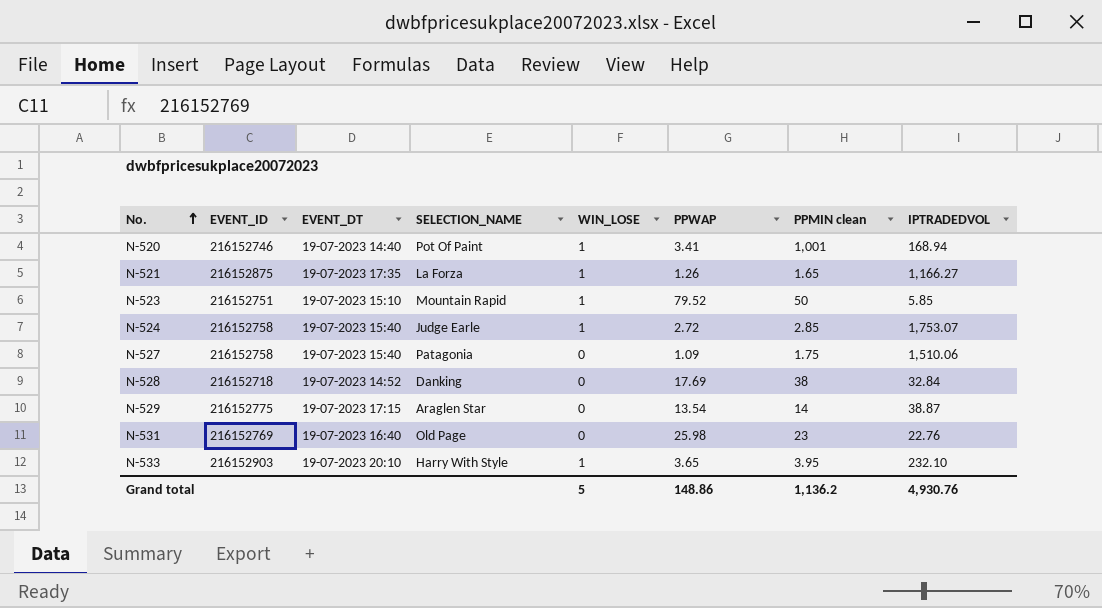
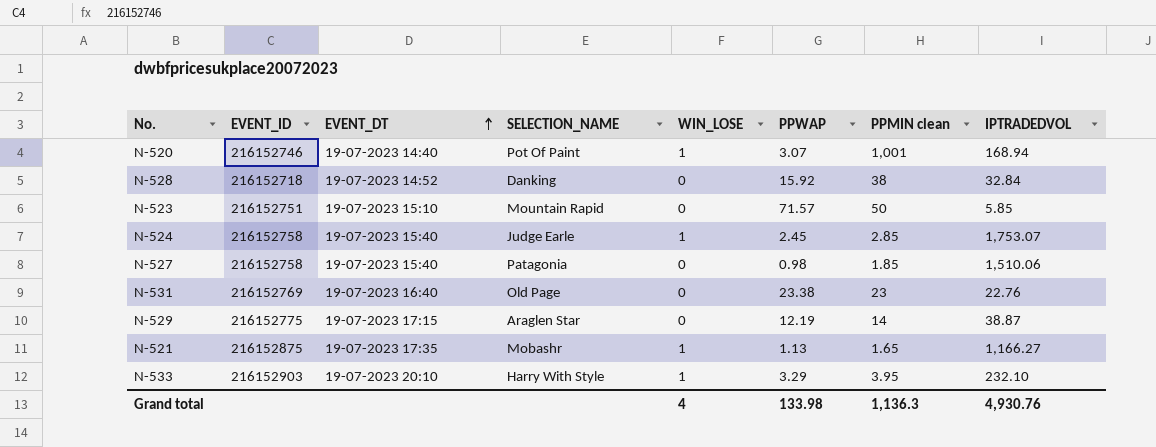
row order: No. ascending -> EVENT_DT ascending
N-520 | PPWAP: 3.41 -> 3.07
N-528 | PPWAP: 17.69 -> 15.92
N-523 | WIN_LOSE: 1 -> 0
N-523 | PPWAP: 79.52 -> 71.57
N-524 | PPWAP: 2.72 -> 2.45
N-527 | PPWAP: 1.09 -> 0.98
N-527 | PPMIN clean: 1.75 -> 1.85
N-531 | PPWAP: 25.98 -> 23.38
N-529 | PPWAP: 13.54 -> 12.19
N-521 | SELECTION_NAME: La Forza -> Mobashr
N-521 | PPWAP: 1.26 -> 1.13
N-533 | PPWAP: 3.65 -> 3.29
Grand total | WIN_LOSE: 5 -> 4
Grand total | PPWAP: 148.86 -> 133.98
Grand total | PPMIN clean: 1,136.2 -> 1,136.3

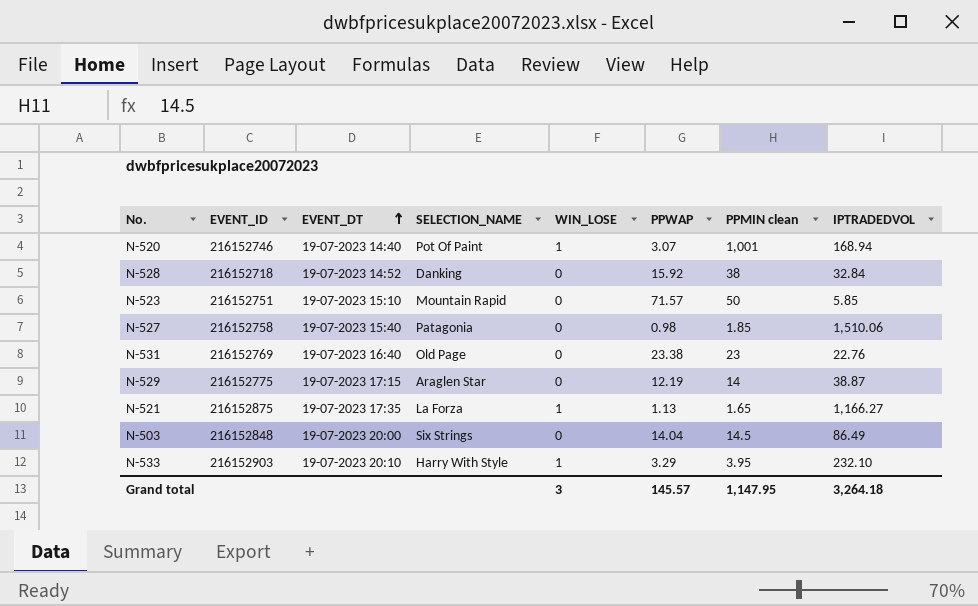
row N-524: 216152758 | 19-07-2023 15:40 | Judge Earle | 1 | 2.45 | 2.85 | 1,753.07 -> none
N-521 | SELECTION_NAME: Mobashr -> La Forza
row N-503: none -> 216152848 | 19-07-2023 20:00 | Six Strings | 0 | 14.04 | 14.5 | 86.49
Grand total | WIN_LOSE: 4 -> 3
Grand total | PPWAP: 133.98 -> 145.57
Grand total | PPMIN clean: 1,136.3 -> 1,147.95
Grand total | IPTRADEDVOL: 4,930.76 -> 3,264.18

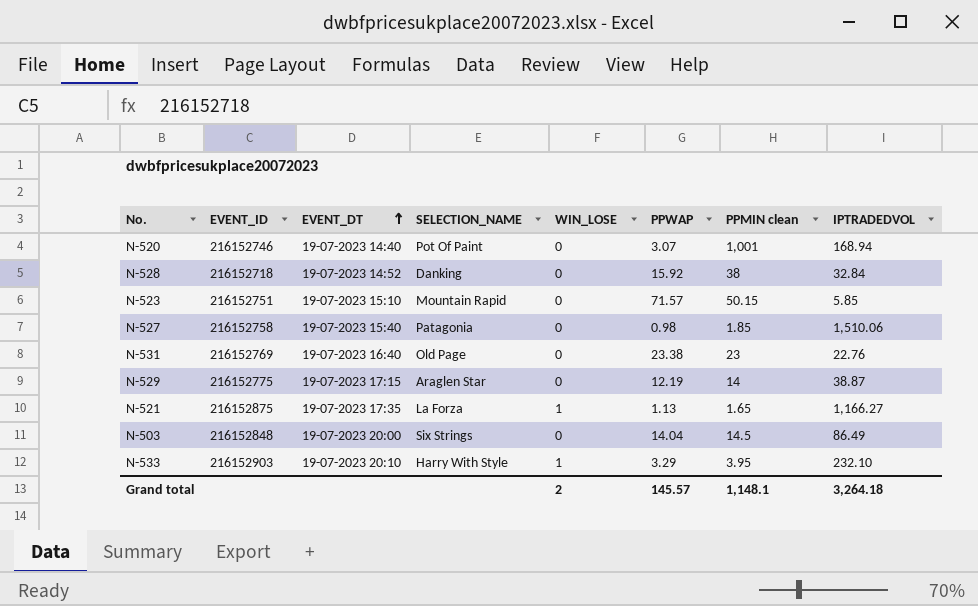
N-520 | WIN_LOSE: 1 -> 0
N-523 | PPMIN clean: 50 -> 50.15
Grand total | WIN_LOSE: 3 -> 2
Grand total | PPMIN clean: 1,147.95 -> 1,148.1

